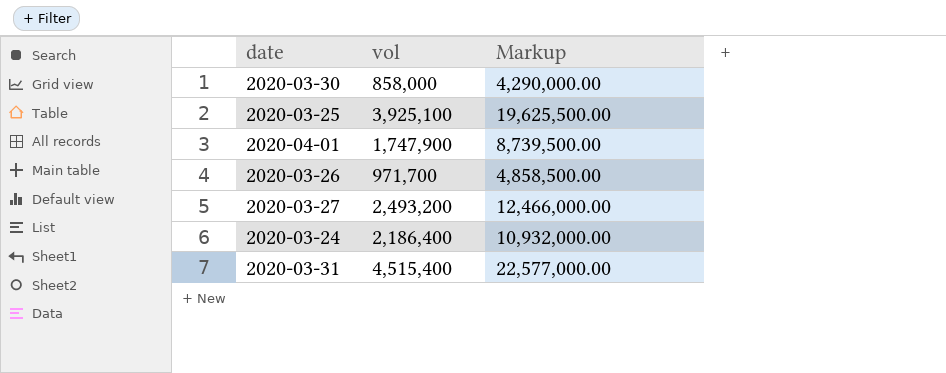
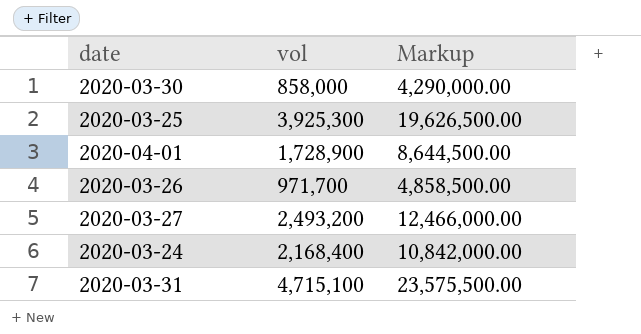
2020-03-25 | vol: 3,925,100 -> 3,925,300
2020-03-25 | Markup: 19,625,500.00 -> 19,626,500.00
2020-04-01 | vol: 1,747,900 -> 1,728,900
2020-04-01 | Markup: 8,739,500.00 -> 8,644,500.00
2020-03-24 | vol: 2,186,400 -> 2,168,400
2020-03-24 | Markup: 10,932,000.00 -> 10,842,000.00
2020-03-31 | vol: 4,515,400 -> 4,715,100
2020-03-31 | Markup: 22,577,000.00 -> 23,575,500.00

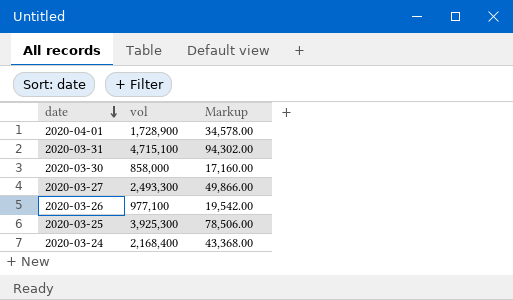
row order: none -> date descending
column Markup | formula: [vol] * 5 -> [vol] * 0.02
2020-03-27 | vol: 2,493,200 -> 2,493,300
2020-03-26 | vol: 971,700 -> 977,100

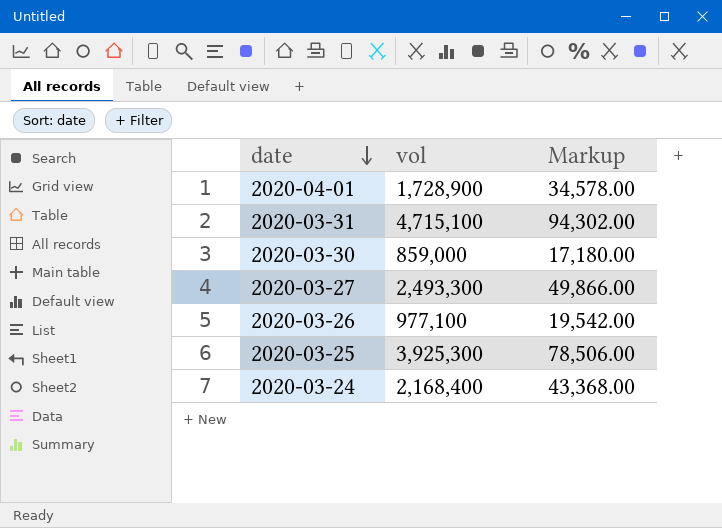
2020-03-30 | vol: 858,000 -> 859,000
2020-03-30 | Markup: 17,160.00 -> 17,180.00

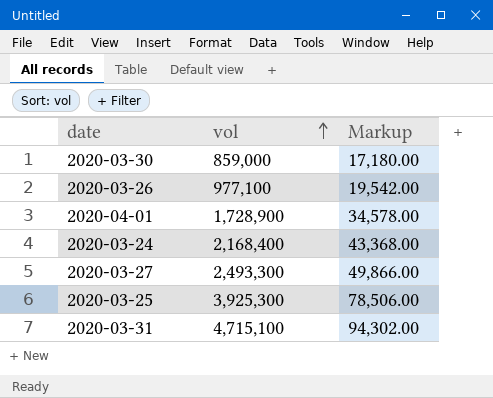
row order: date descending -> vol ascending

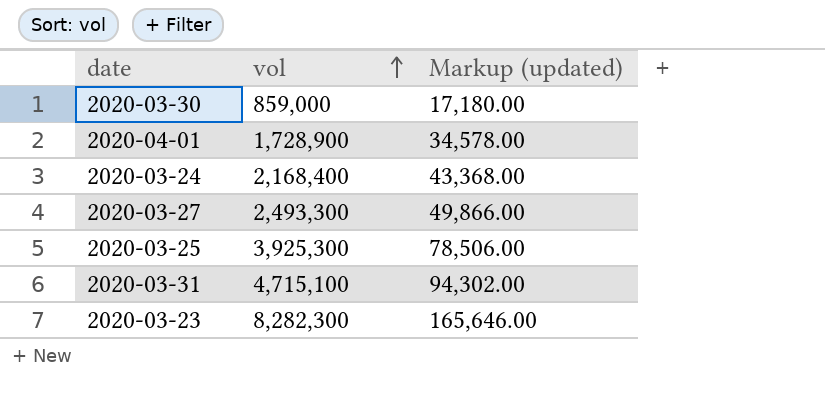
column name: Markup -> Markup (updated)
row 2020-03-26: 977,100 | 19,542.00 -> none
row 2020-03-23: none -> 8,282,300 | 165,646.00

